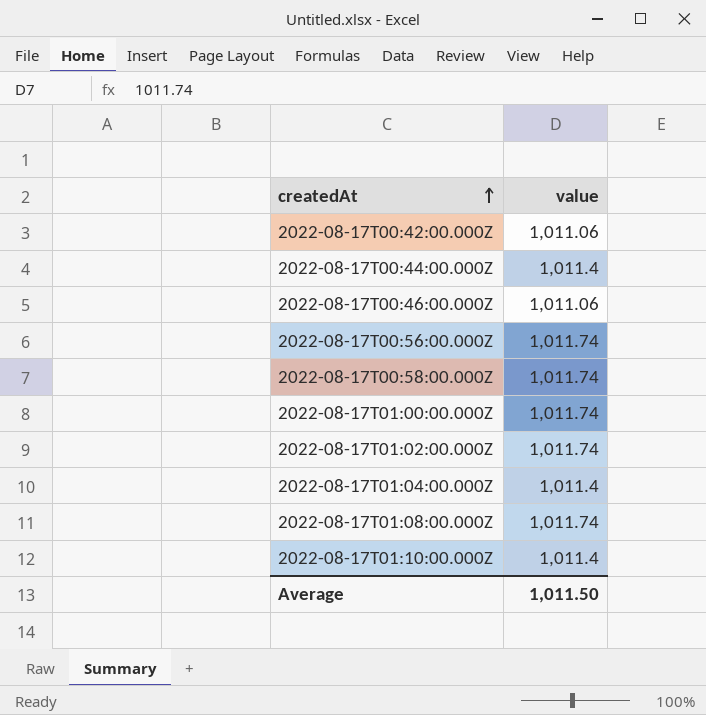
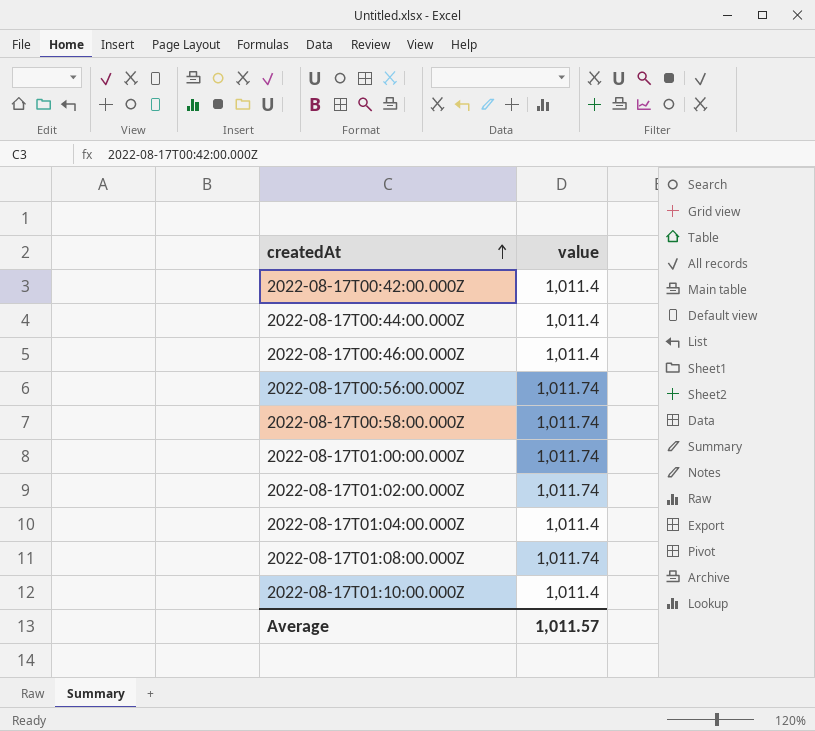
2022-08-17T00:42:00.000Z | value: 1,011.06 -> 1,011.4
2022-08-17T00:46:00.000Z | value: 1,011.06 -> 1,011.4
Average | value: 1,011.50 -> 1,011.57

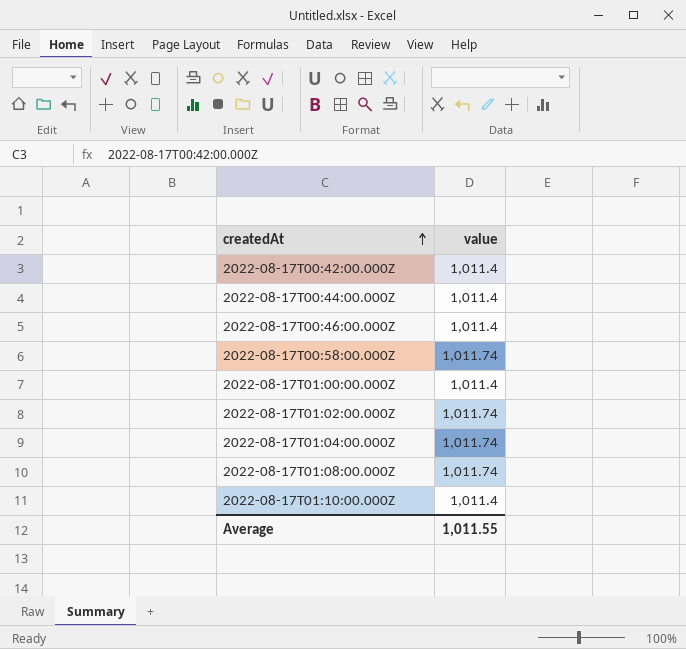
row 2022-08-17T00:56:00.000Z: 1,011.74 -> none
2022-08-17T01:00:00.000Z | value: 1,011.74 -> 1,011.4
2022-08-17T01:04:00.000Z | value: 1,011.4 -> 1,011.74
Average | value: 1,011.57 -> 1,011.55

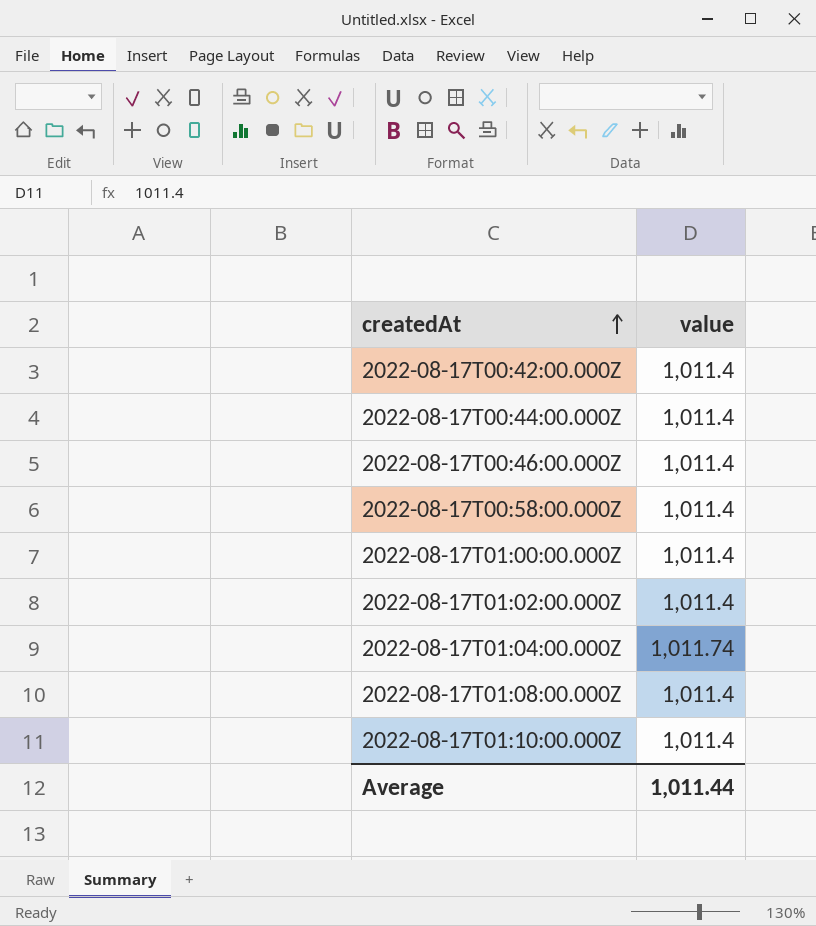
2022-08-17T00:58:00.000Z | value: 1,011.74 -> 1,011.4
2022-08-17T01:02:00.000Z | value: 1,011.74 -> 1,011.4
2022-08-17T01:08:00.000Z | value: 1,011.74 -> 1,011.4
Average | value: 1,011.55 -> 1,011.44

